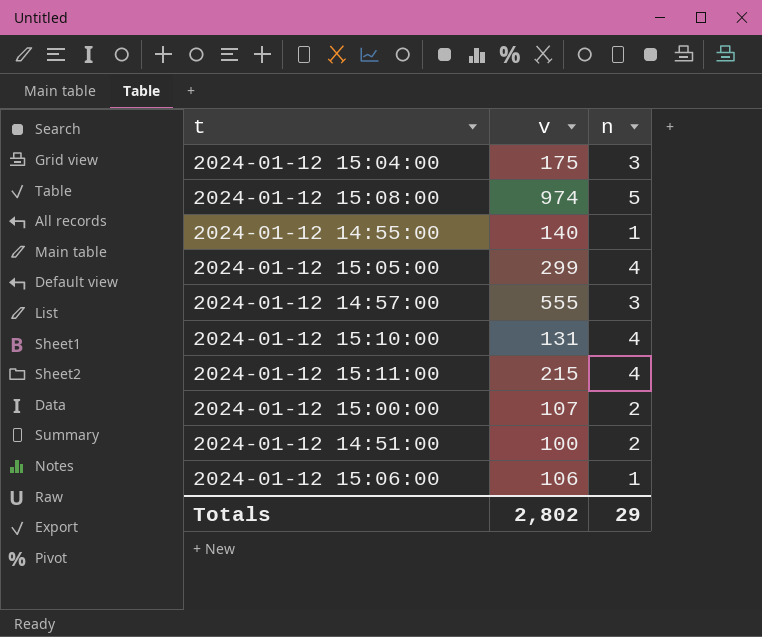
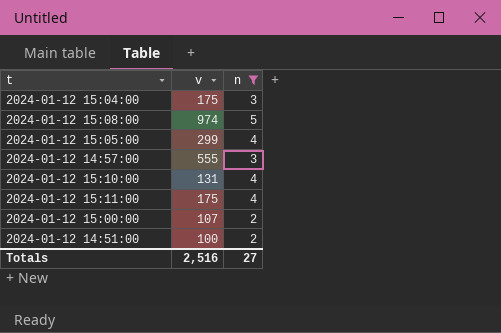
filter: none -> n != 1
2024-01-12 15:11:00 | v: 215 -> 175
Totals | v: 2,802 -> 2,516
Totals | n: 29 -> 27

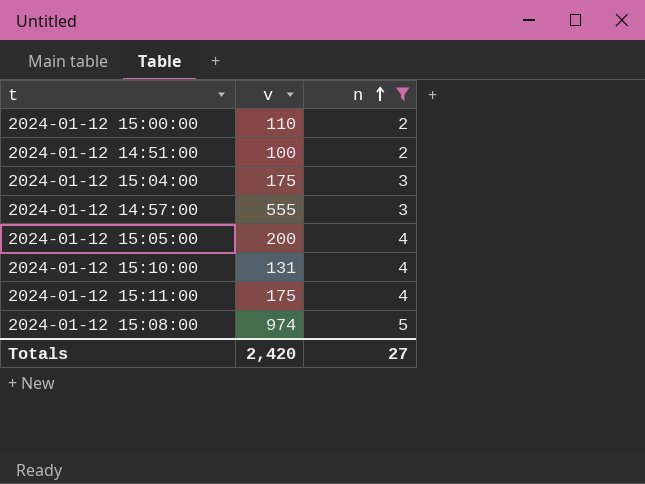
row order: none -> n ascending
2024-01-12 15:00:00 | v: 107 -> 110
2024-01-12 15:05:00 | v: 299 -> 200
Totals | v: 2,516 -> 2,420

